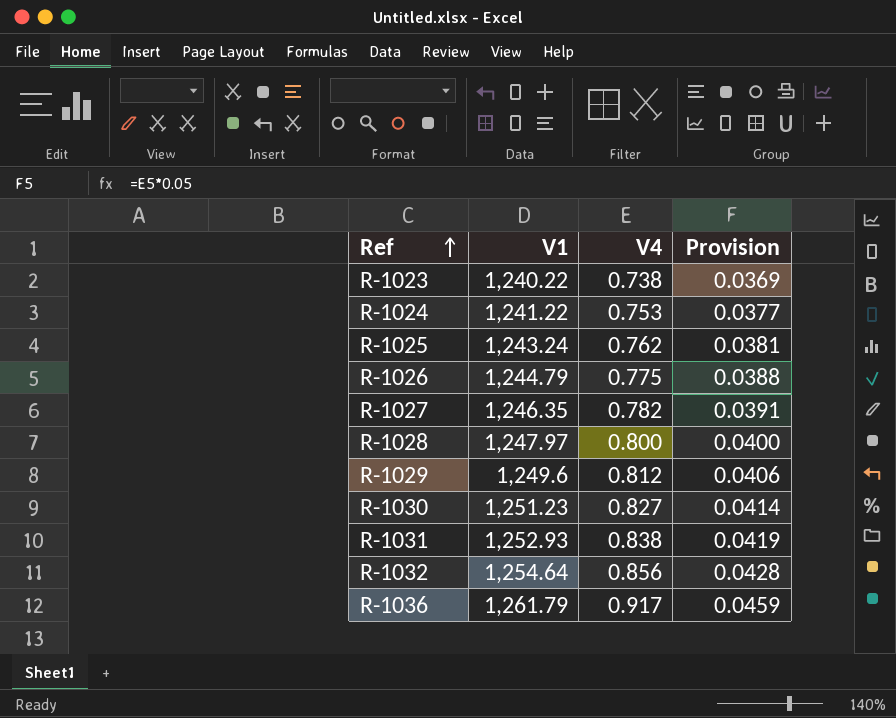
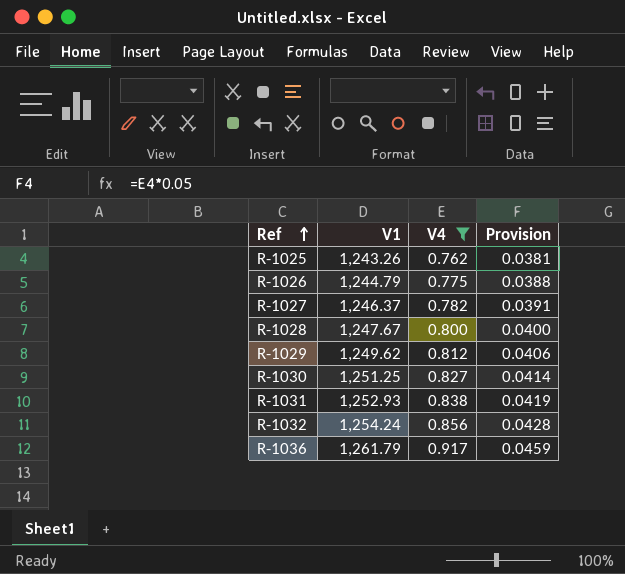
filter: none -> V4 >= 0.762
R-1025 | V1: 1,243.24 -> 1,243.26
R-1027 | V1: 1,246.35 -> 1,246.37
R-1028 | V1: 1,247.97 -> 1,247.67
R-1029 | V1: 1,249.6 -> 1,249.62
R-1030 | V1: 1,251.23 -> 1,251.25
R-1032 | V1: 1,254.64 -> 1,254.24

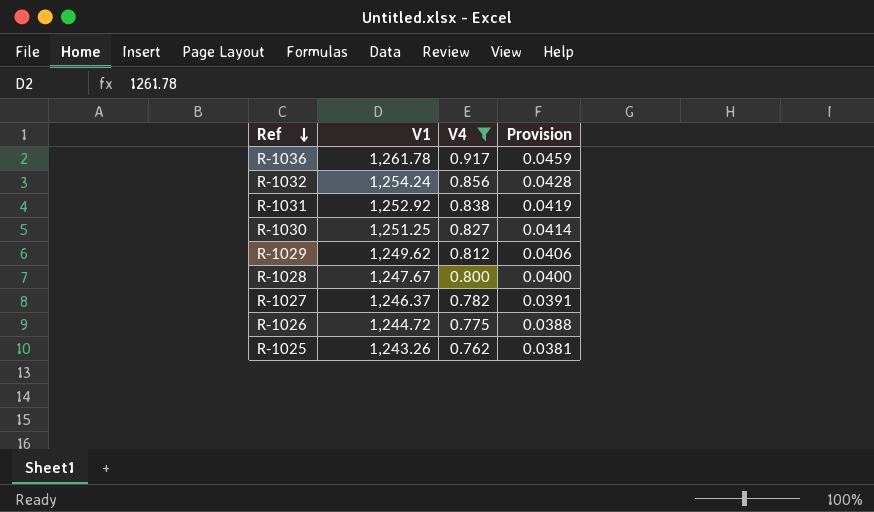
row order: Ref ascending -> Ref descending
R-1036 | V1: 1,261.79 -> 1,261.78
R-1031 | V1: 1,252.93 -> 1,252.92
R-1026 | V1: 1,244.79 -> 1,244.72

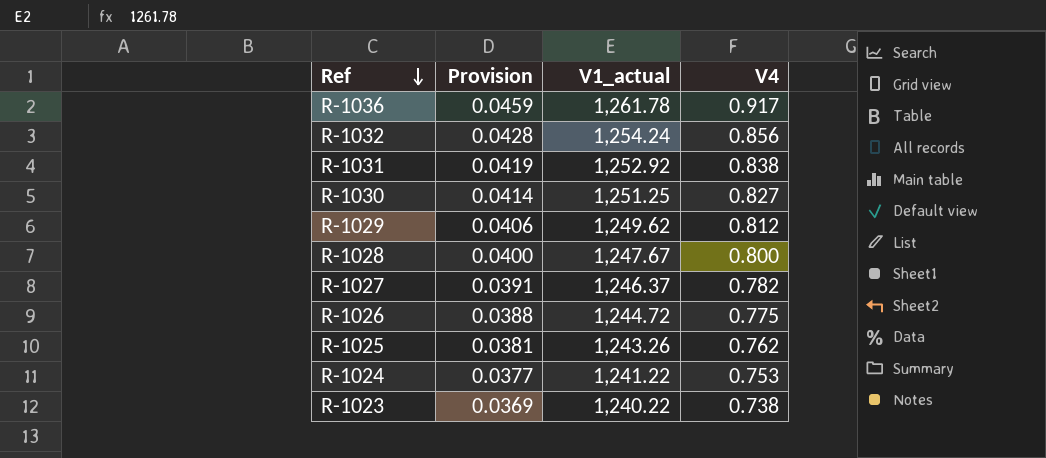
filter: V4 >= 0.762 -> none
column Provision | position: 4 -> 2
column name: V1 -> V1_actual

